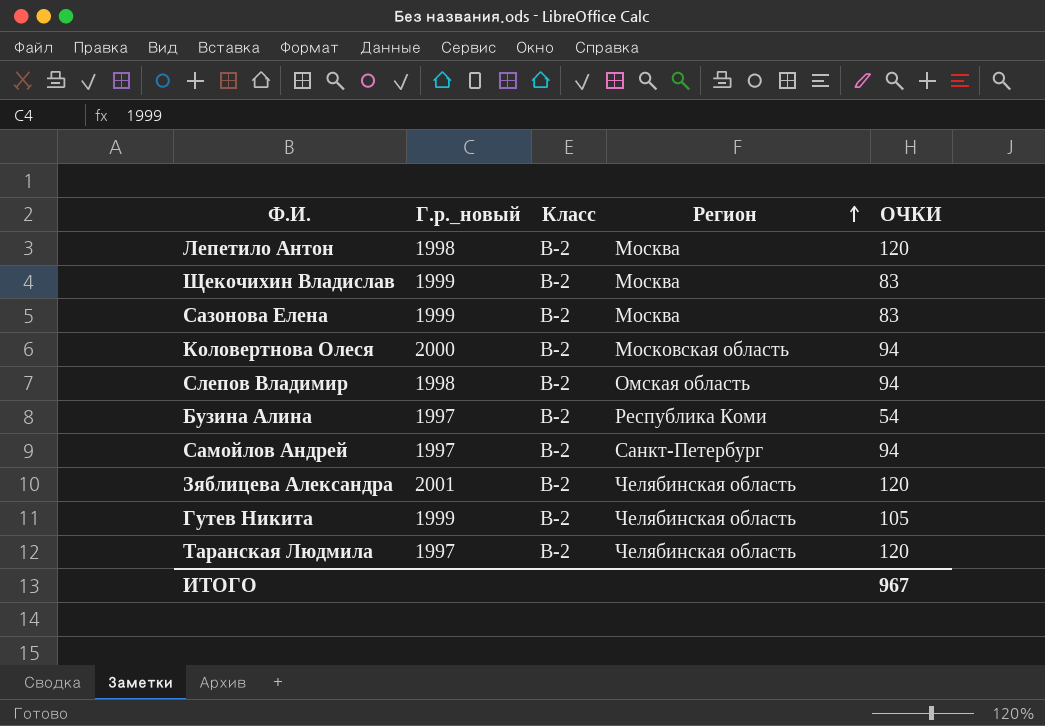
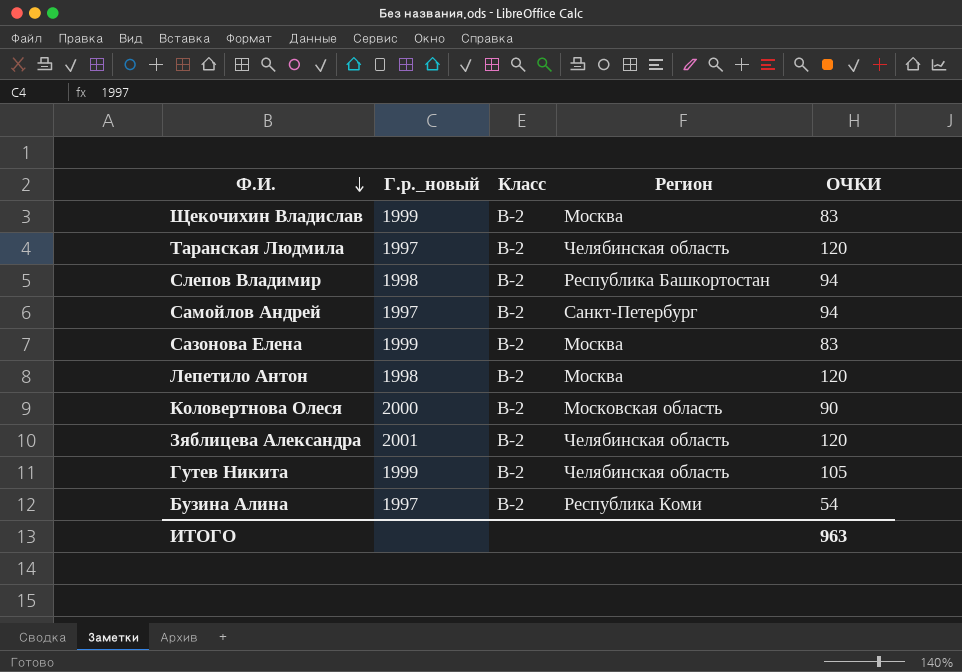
row order: Регион ascending -> Ф.И. descending
Слепов Владимир | Регион: Омская область -> Республика Башкортостан
Коловертнова Олеся | ОЧКИ: 94 -> 90
ИТОГО | ОЧКИ: 967 -> 963

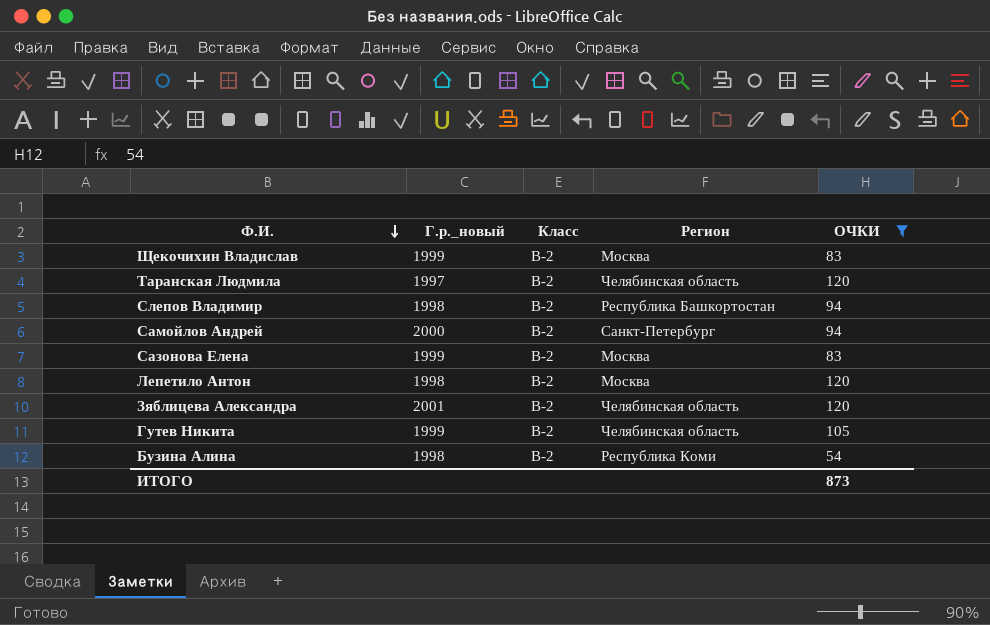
filter: none -> ОЧКИ != 90
Самойлов Андрей | Г.р._новый: 1997 -> 2000
Бузина Алина | Г.р._новый: 1997 -> 1998
ИТОГО | ОЧКИ: 963 -> 873

